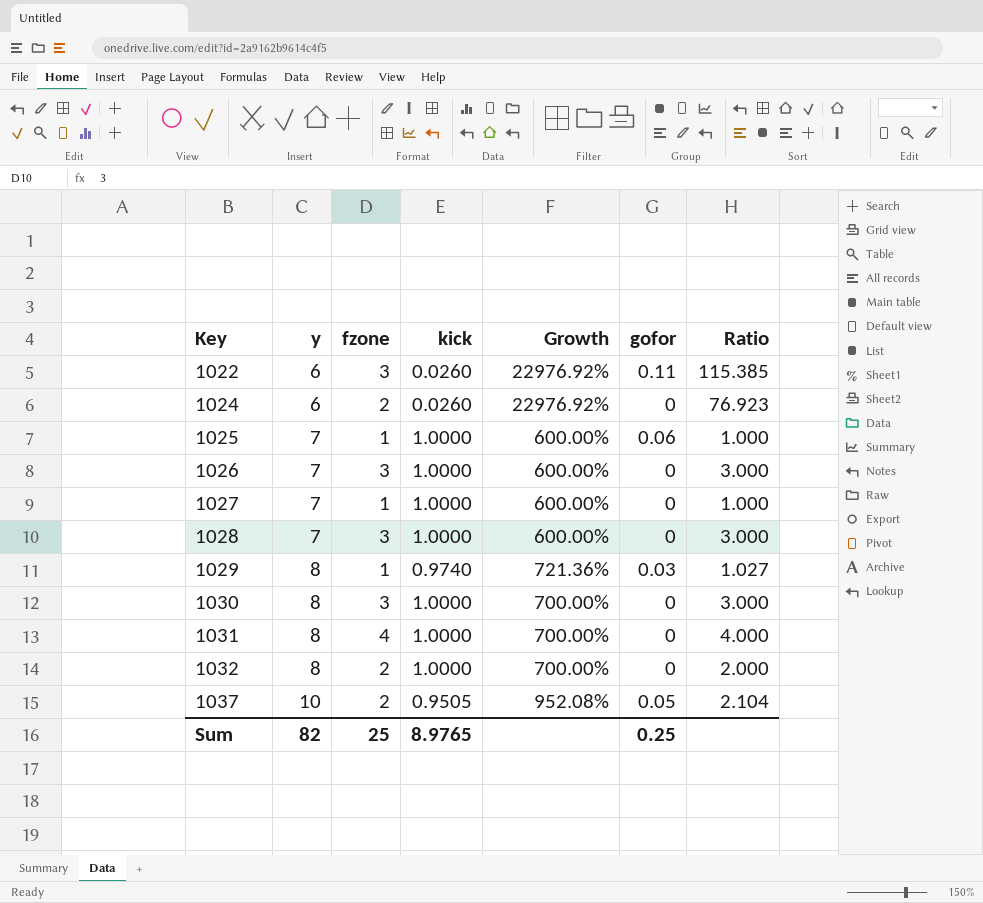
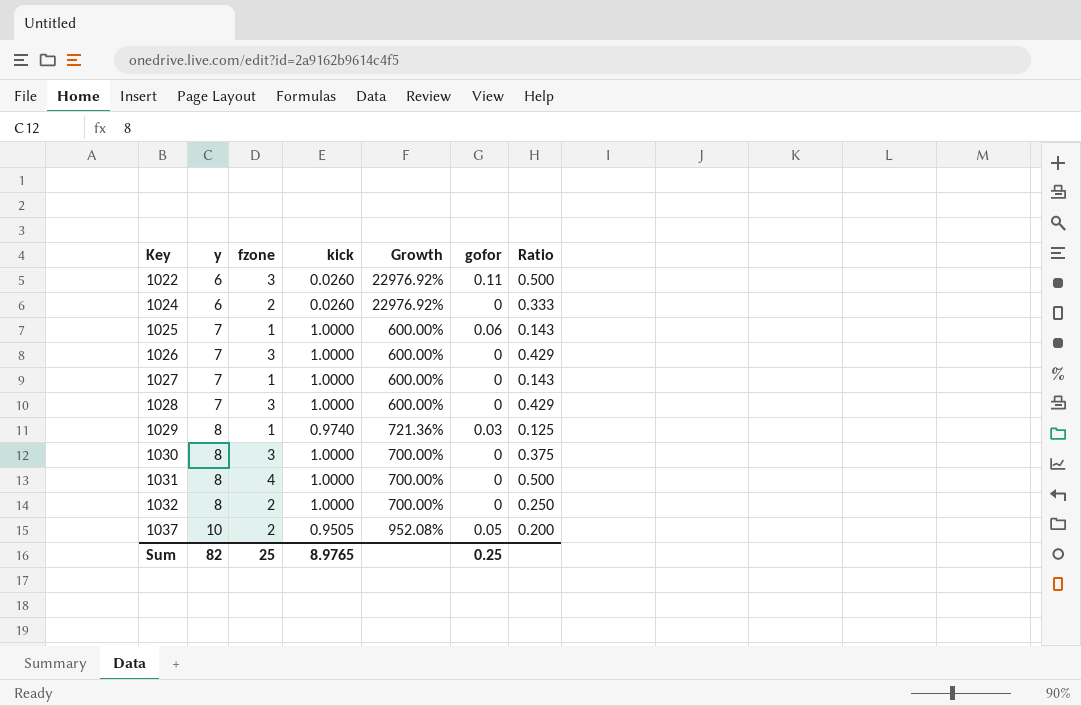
column Ratio | formula: [fzone] / [kick] -> [fzone] / [y]

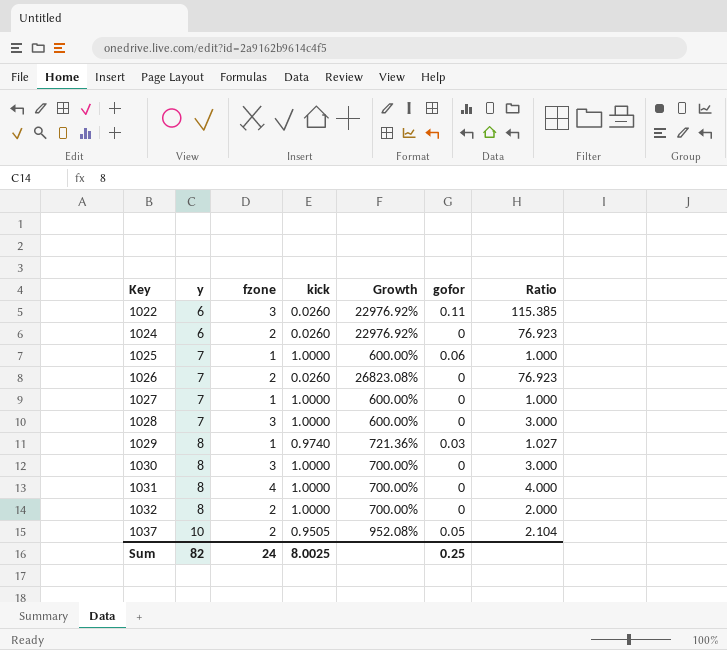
column Ratio | formula: [fzone] / [y] -> [fzone] / [kick]
1026 | fzone: 3 -> 2
1026 | kick: 1.0000 -> 0.0260
1026 | Growth: 600.00% -> 26823.08%
Sum | fzone: 25 -> 24
Sum | kick: 8.9765 -> 8.0025

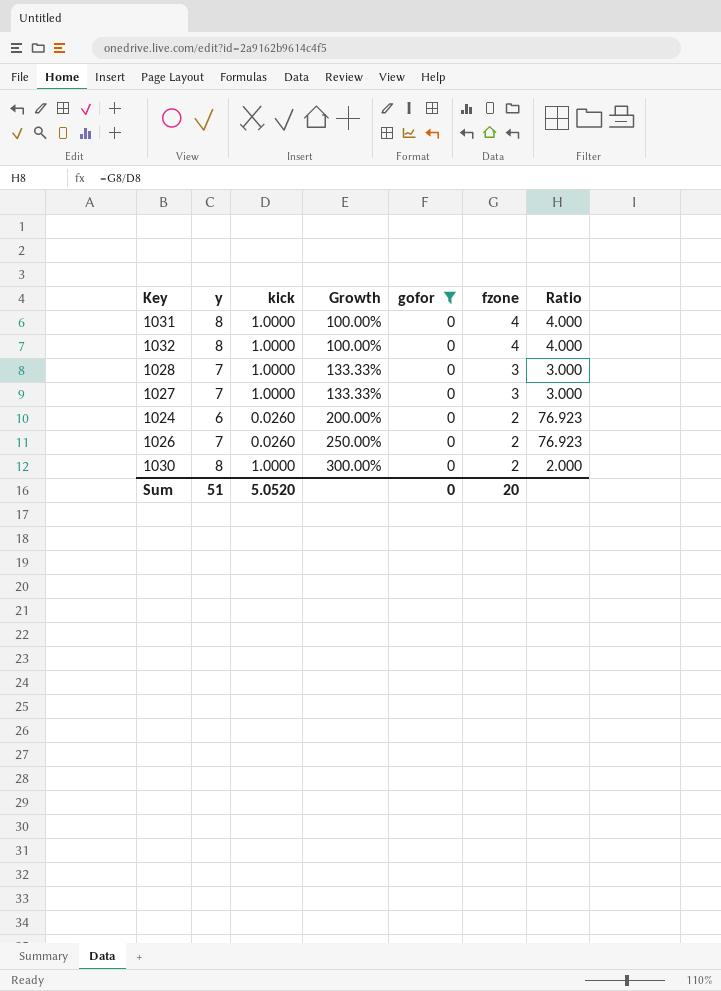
filter: none -> gofor = 0
row order: Key ascending -> Growth ascending
column Growth | formula: ([y] - [kick]) / [kick] -> ([y] - [fzone]) / [fzone]
column fzone | position: 3 -> 6
1032 | fzone: 2 -> 4
1032 | Ratio: 2.000 -> 4.000
1027 | fzone: 1 -> 3
1027 | Ratio: 1.000 -> 3.000
1030 | fzone: 3 -> 2
1030 | Ratio: 3.000 -> 2.000
Sum | y: 82 -> 51
Sum | kick: 8.0025 -> 5.0520
Sum | gofor: 0.25 -> 0
Sum | fzone: 24 -> 20

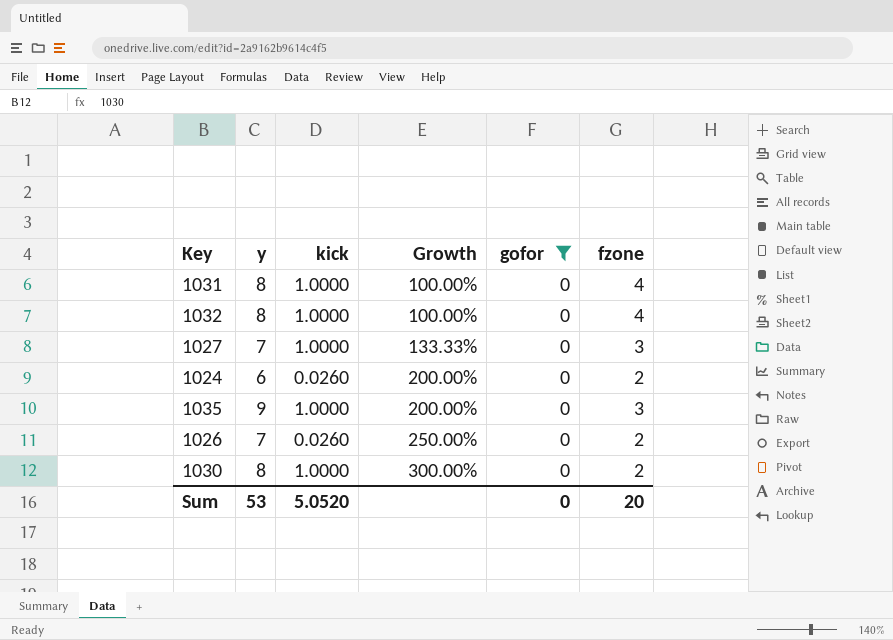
column Ratio | formula: [fzone] / [kick] -> none
row 1028: 7 | 1.0000 | 133.33% | 0 | 3 | 3.000 -> none
row 1035: none -> 9 | 1.0000 | 200.00% | 0 | 3
Sum | y: 51 -> 53

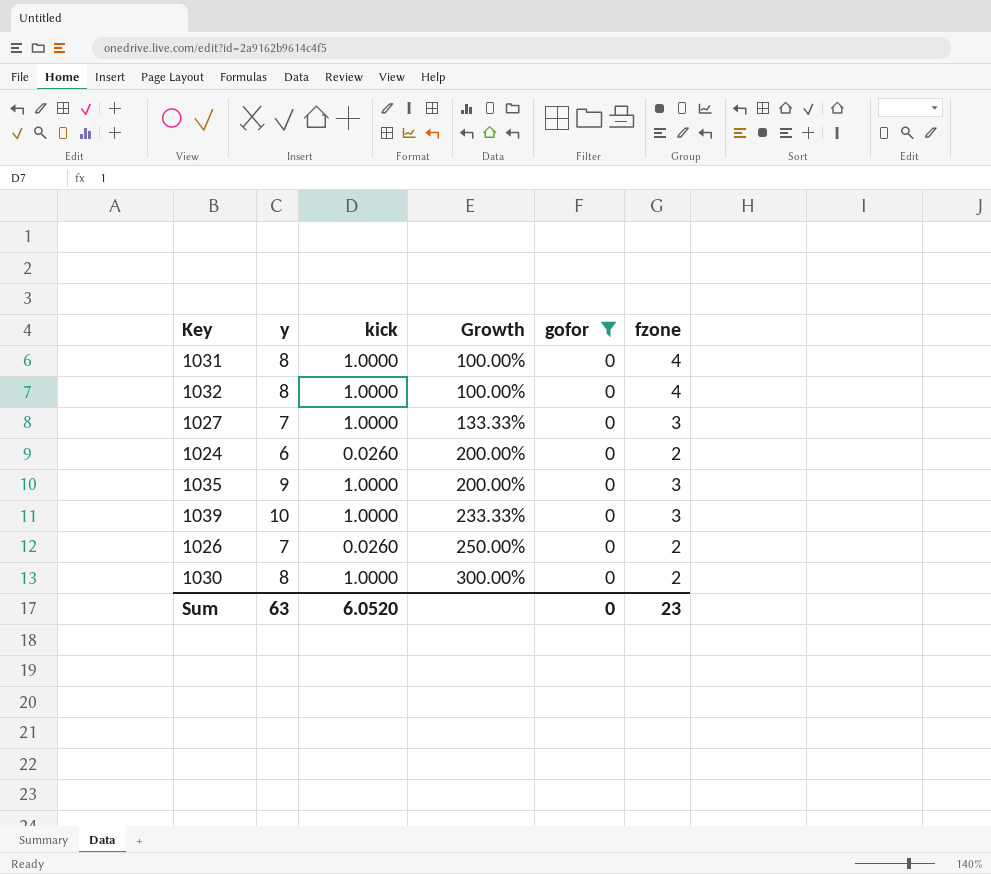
row 1039: none -> 10 | 1.0000 | 233.33% | 0 | 3
Sum | y: 53 -> 63
Sum | kick: 5.0520 -> 6.0520
Sum | fzone: 20 -> 23

